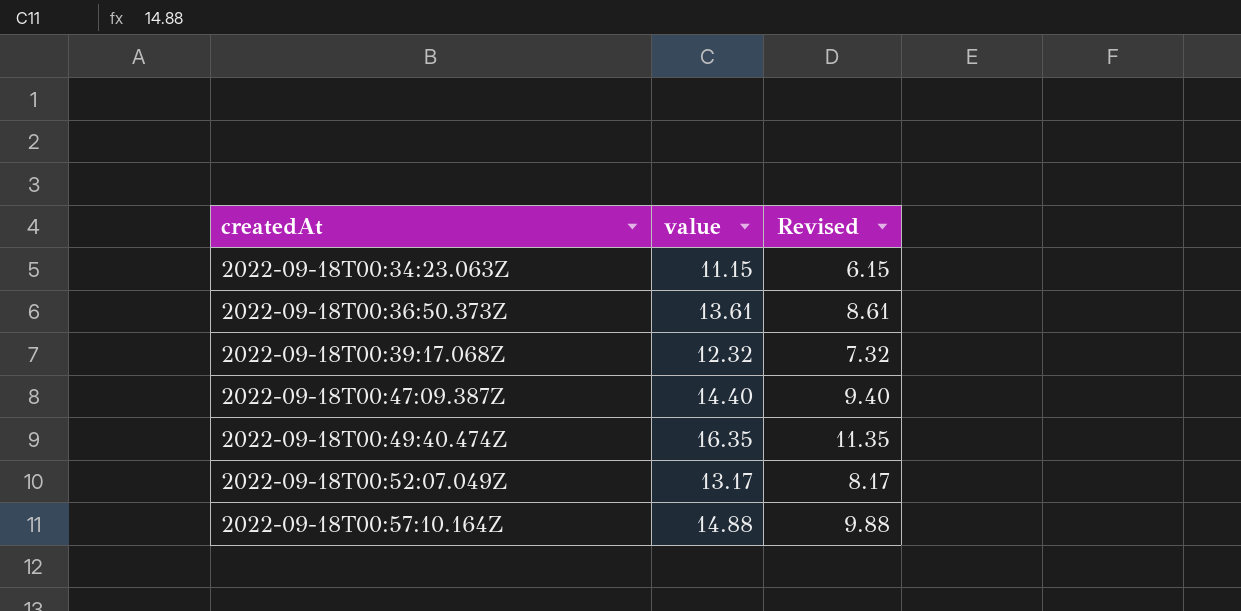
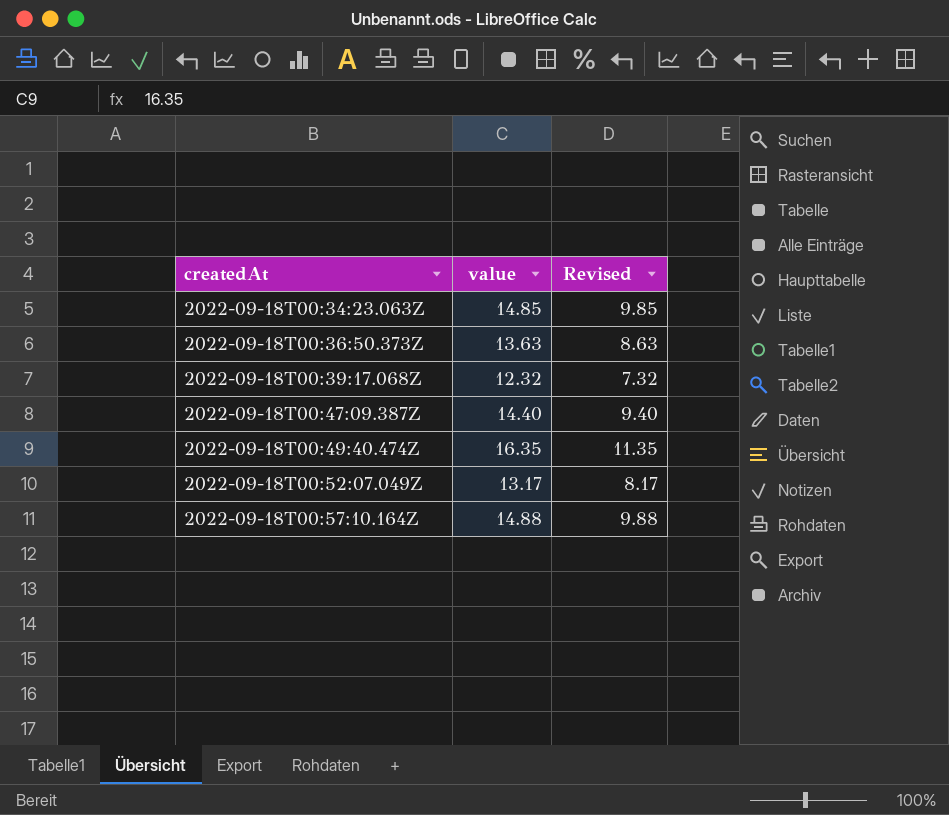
2022-09-18T00:34:23.063Z | value: 11.15 -> 14.85
2022-09-18T00:34:23.063Z | Revised: 6.15 -> 9.85
2022-09-18T00:36:50.373Z | value: 13.61 -> 13.63
2022-09-18T00:36:50.373Z | Revised: 8.61 -> 8.63

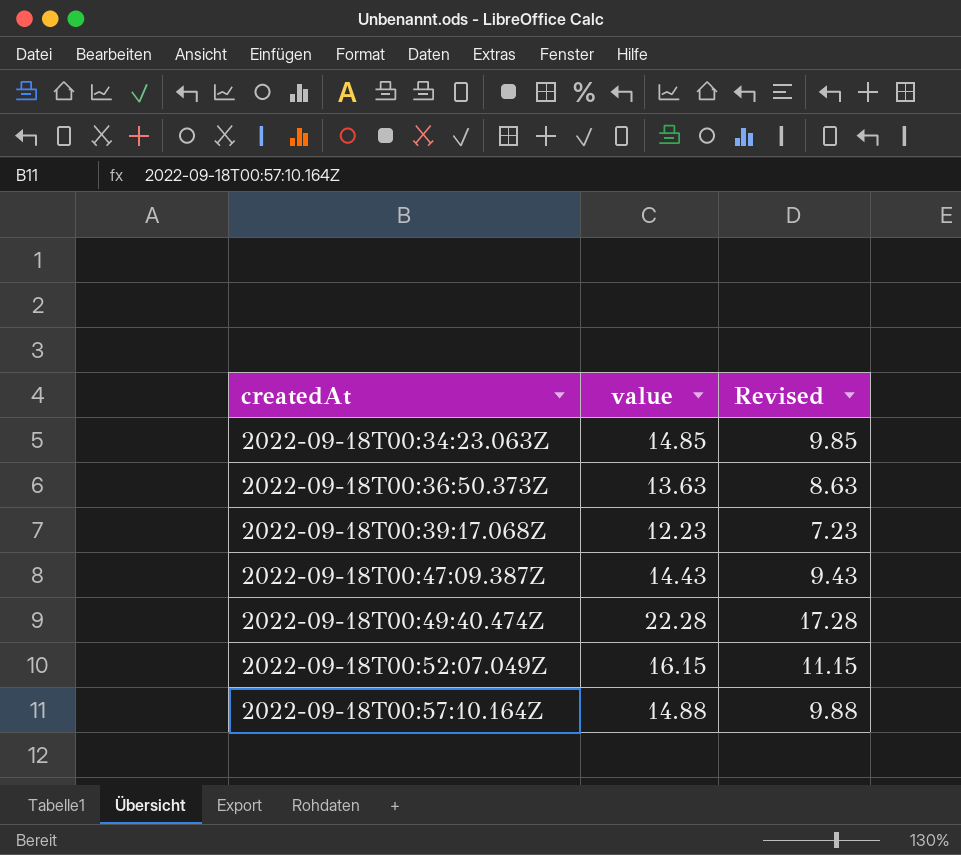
2022-09-18T00:39:17.068Z | value: 12.32 -> 12.23
2022-09-18T00:39:17.068Z | Revised: 7.32 -> 7.23
2022-09-18T00:47:09.387Z | value: 14.40 -> 14.43
2022-09-18T00:47:09.387Z | Revised: 9.40 -> 9.43
2022-09-18T00:49:40.474Z | value: 16.35 -> 22.28
2022-09-18T00:49:40.474Z | Revised: 11.35 -> 17.28
2022-09-18T00:52:07.049Z | value: 13.17 -> 16.15
2022-09-18T00:52:07.049Z | Revised: 8.17 -> 11.15

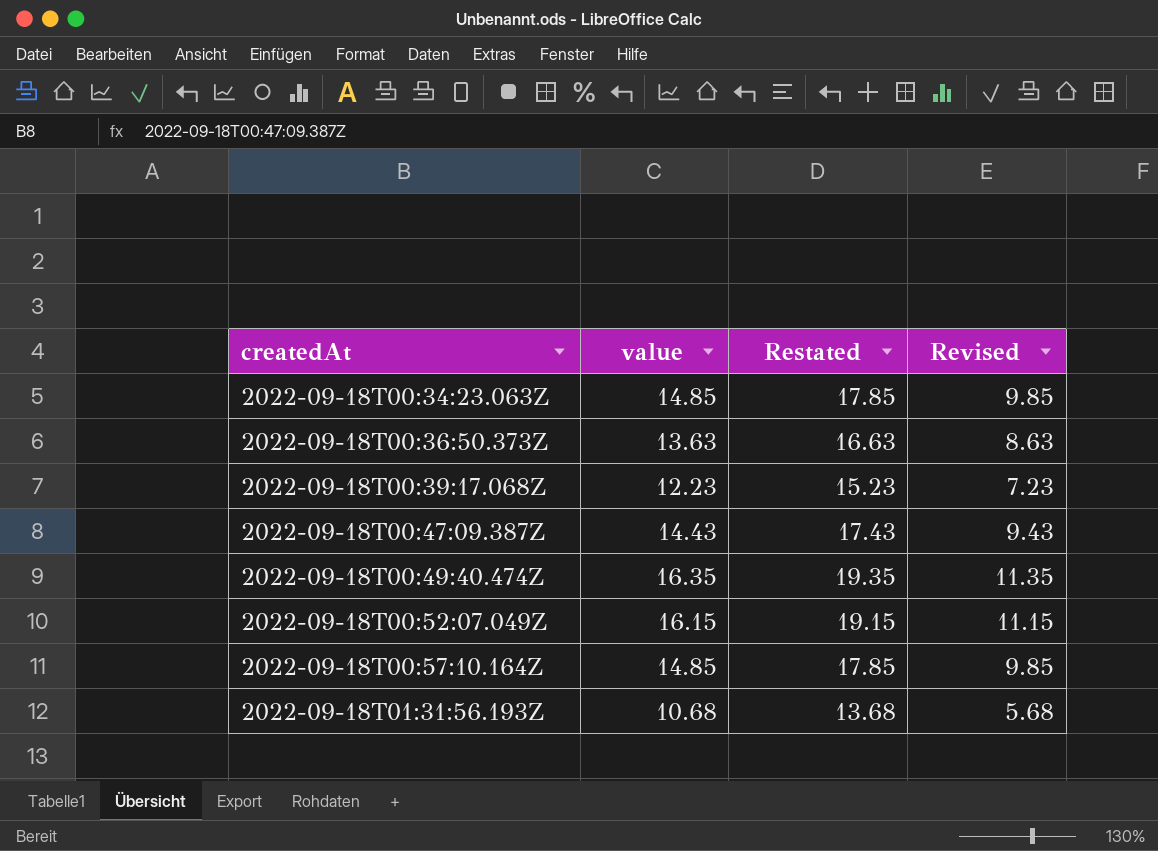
column Restated | formula: none -> [value] + 3
2022-09-18T00:49:40.474Z | value: 22.28 -> 16.35
2022-09-18T00:49:40.474Z | Revised: 17.28 -> 11.35
2022-09-18T00:57:10.164Z | value: 14.88 -> 14.85
2022-09-18T00:57:10.164Z | Revised: 9.88 -> 9.85
row 2022-09-18T01:31:56.193Z: none -> 10.68 | 13.68 | 5.68

